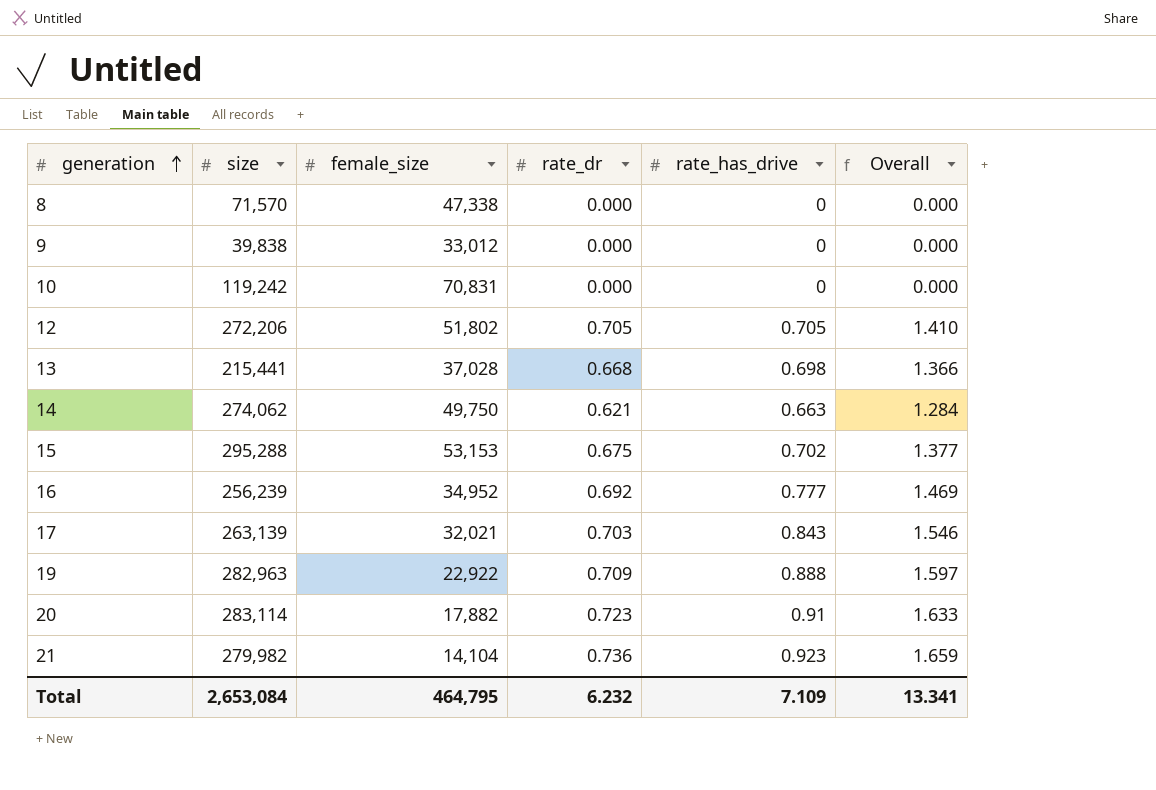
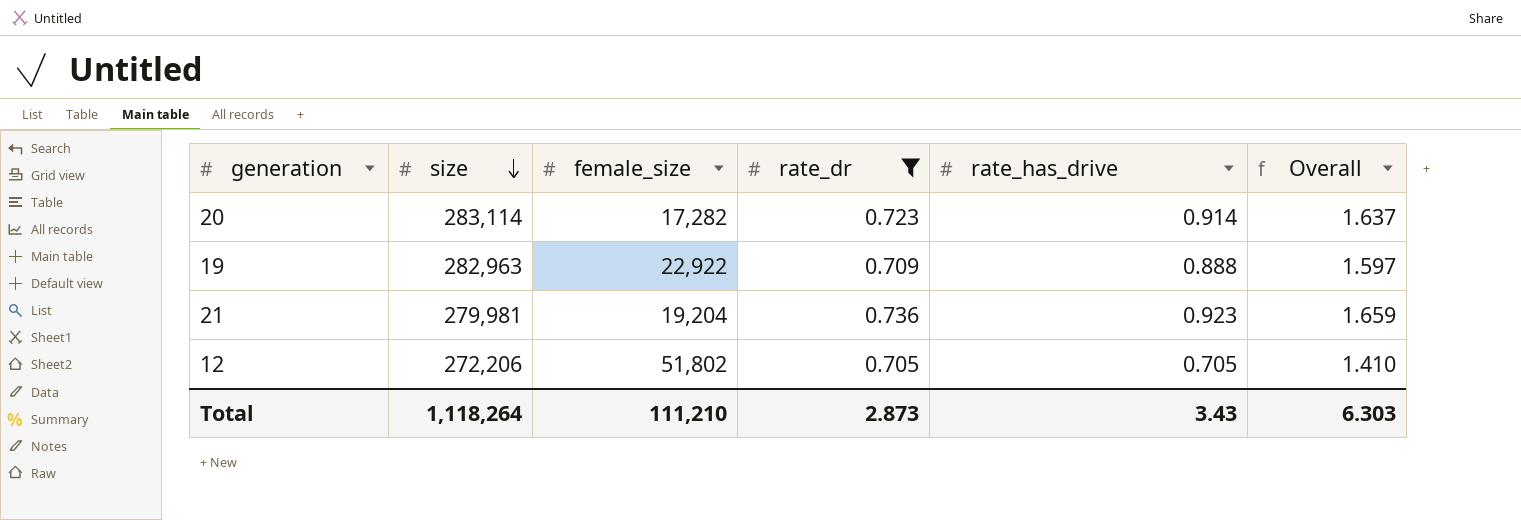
filter: none -> rate_dr >= 0.705
row order: generation ascending -> size descending
20 | female_size: 17,882 -> 17,282
20 | rate_has_drive: 0.91 -> 0.914
20 | Overall: 1.633 -> 1.637
21 | size: 279,982 -> 279,981
21 | female_size: 14,104 -> 19,204
Total | size: 2,653,084 -> 1,118,264
Total | female_size: 464,795 -> 111,210
Total | rate_dr: 6.232 -> 2.873
Total | rate_has_drive: 7.109 -> 3.43
Total | Overall: 13.341 -> 6.303

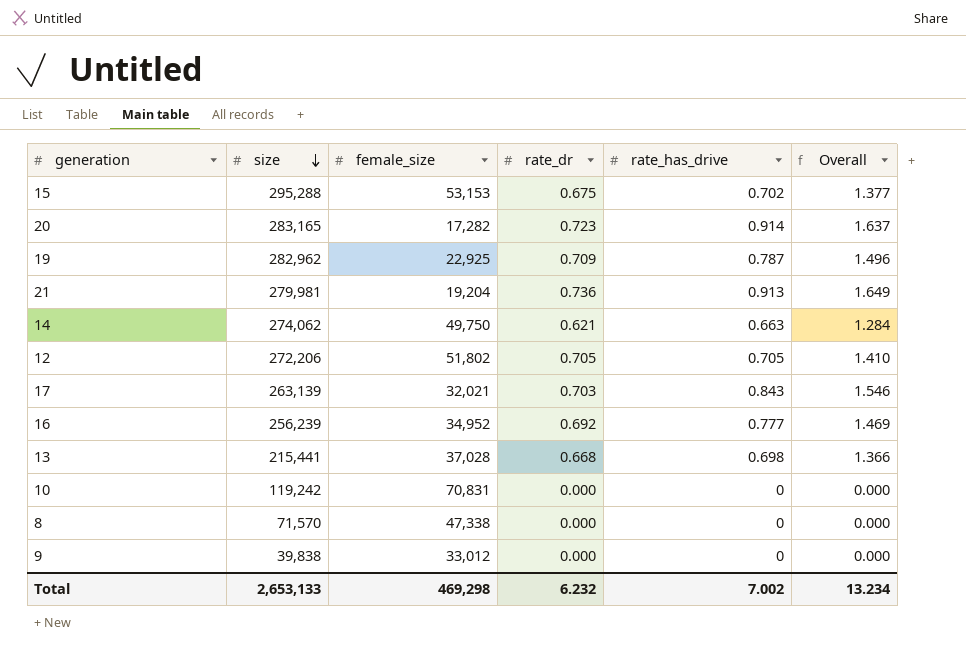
filter: rate_dr >= 0.705 -> none
20 | size: 283,114 -> 283,165
19 | size: 282,963 -> 282,962
19 | female_size: 22,922 -> 22,925
19 | rate_has_drive: 0.888 -> 0.787
19 | Overall: 1.597 -> 1.496
21 | rate_has_drive: 0.923 -> 0.913
21 | Overall: 1.659 -> 1.649
Total | size: 1,118,264 -> 2,653,133
Total | female_size: 111,210 -> 469,298
Total | rate_dr: 2.873 -> 6.232
Total | rate_has_drive: 3.43 -> 7.002
Total | Overall: 6.303 -> 13.234

